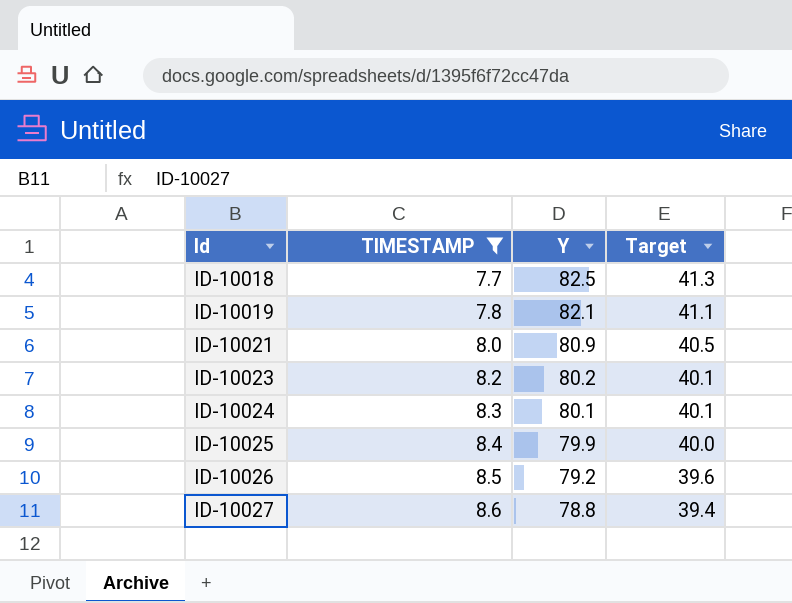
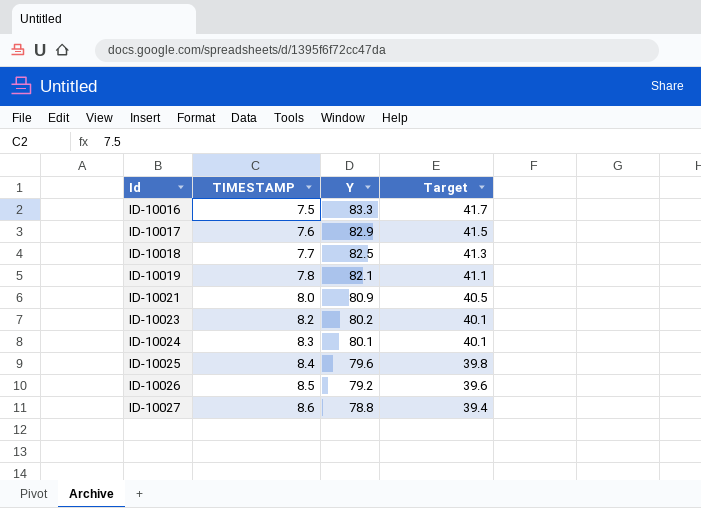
filter: TIMESTAMP >= 7.7 -> none
ID-10025 | Y: 79.9 -> 79.6
ID-10025 | Target: 40.0 -> 39.8

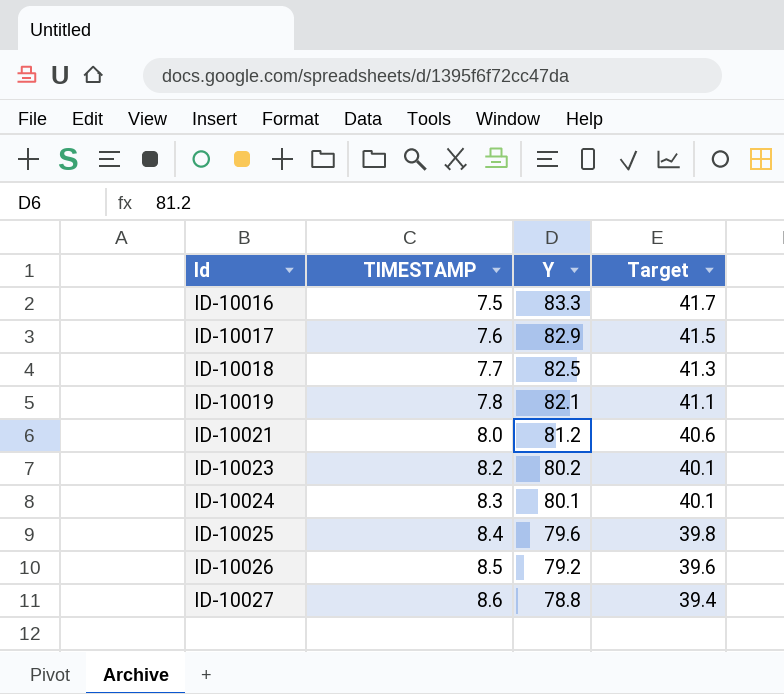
ID-10021 | Y: 80.9 -> 81.2
ID-10021 | Target: 40.5 -> 40.6

